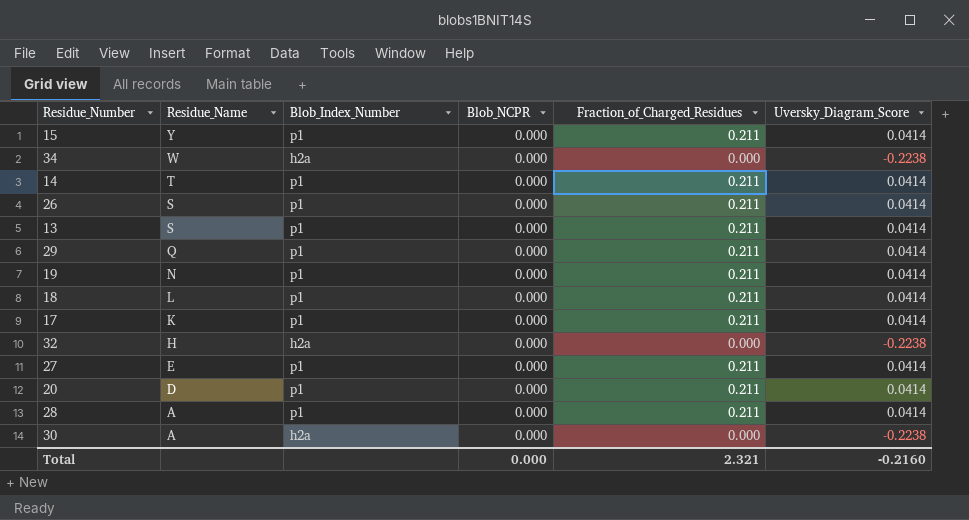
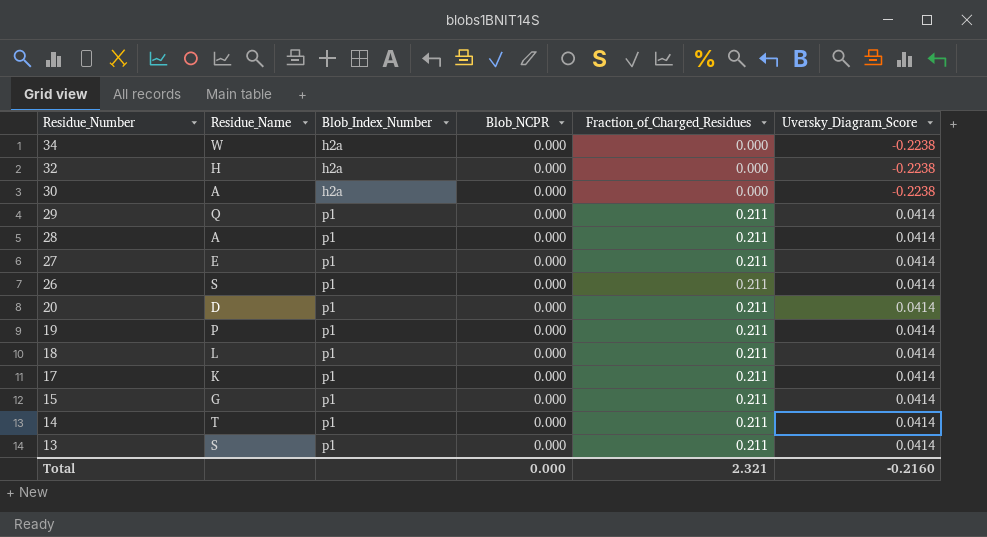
row order: Residue_Name descending -> Residue_Number descending
19 | Residue_Name: N -> P
15 | Residue_Name: Y -> G

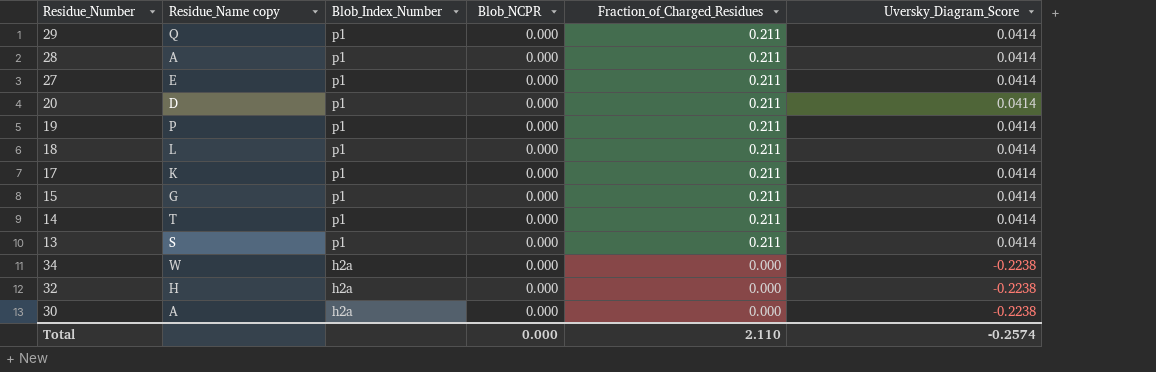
row order: Residue_Number descending -> Blob_Index_Number descending
column name: Residue_Name -> Residue_Name copy
row 26: S | p1 | 0.000 | 0.211 | 0.0414 -> none
Total | Fraction_of_Charged_Residues: 2.321 -> 2.110
Total | Uversky_Diagram_Score: -0.2160 -> -0.2574

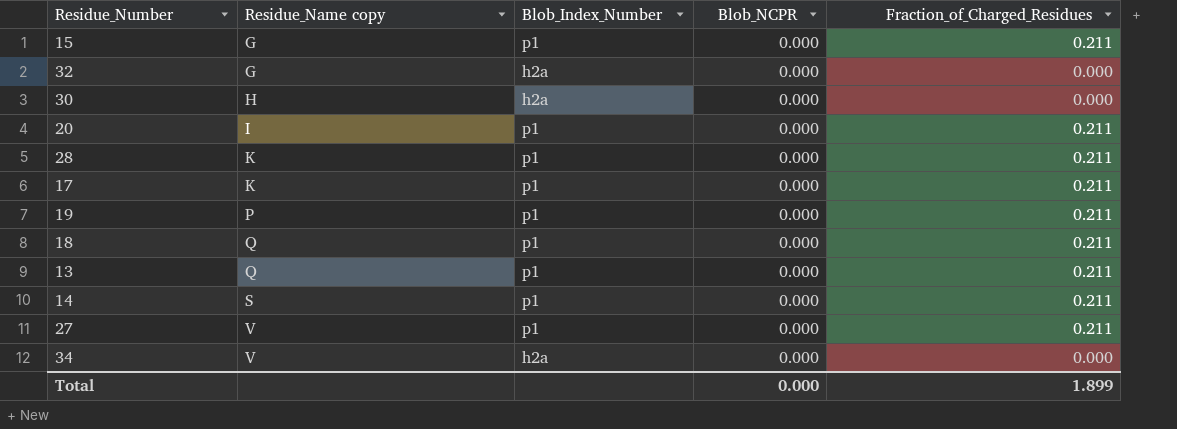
row order: Blob_Index_Number descending -> Residue_Name copy ascending
column Uversky_Diagram_Score | position: 6 -> none
row 29: Q | p1 | 0.000 | 0.211 | 0.0414 -> none
32 | Residue_Name copy: H -> G
30 | Residue_Name copy: A -> H
20 | Residue_Name copy: D -> I
28 | Residue_Name copy: A -> K
18 | Residue_Name copy: L -> Q
13 | Residue_Name copy: S -> Q
14 | Residue_Name copy: T -> S
27 | Residue_Name copy: E -> V
34 | Residue_Name copy: W -> V
Total | Fraction_of_Charged_Residues: 2.110 -> 1.899

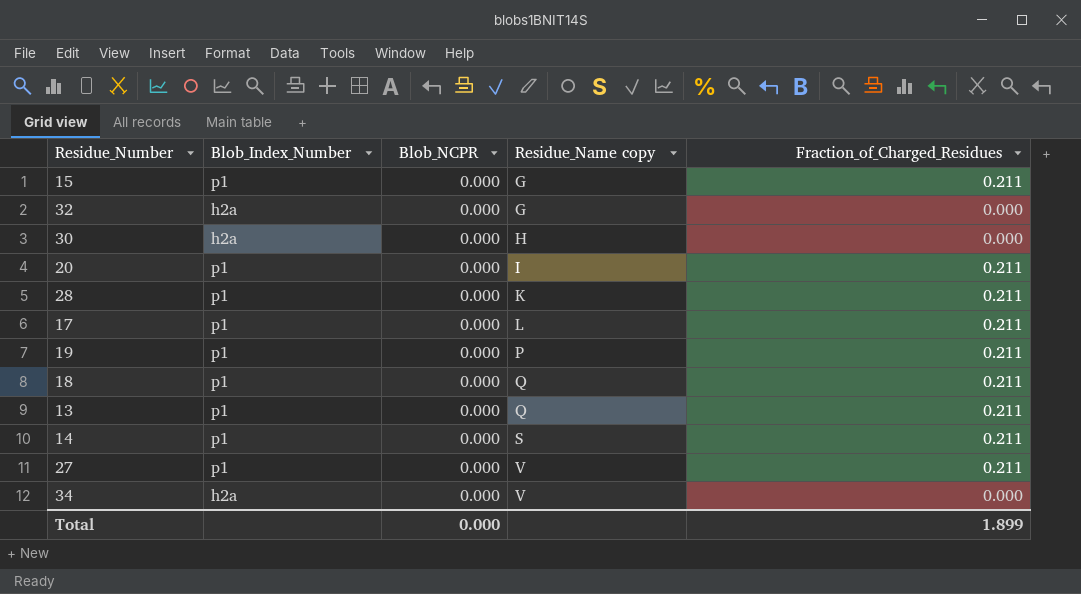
column Residue_Name copy | position: 2 -> 4
17 | Residue_Name copy: K -> L

